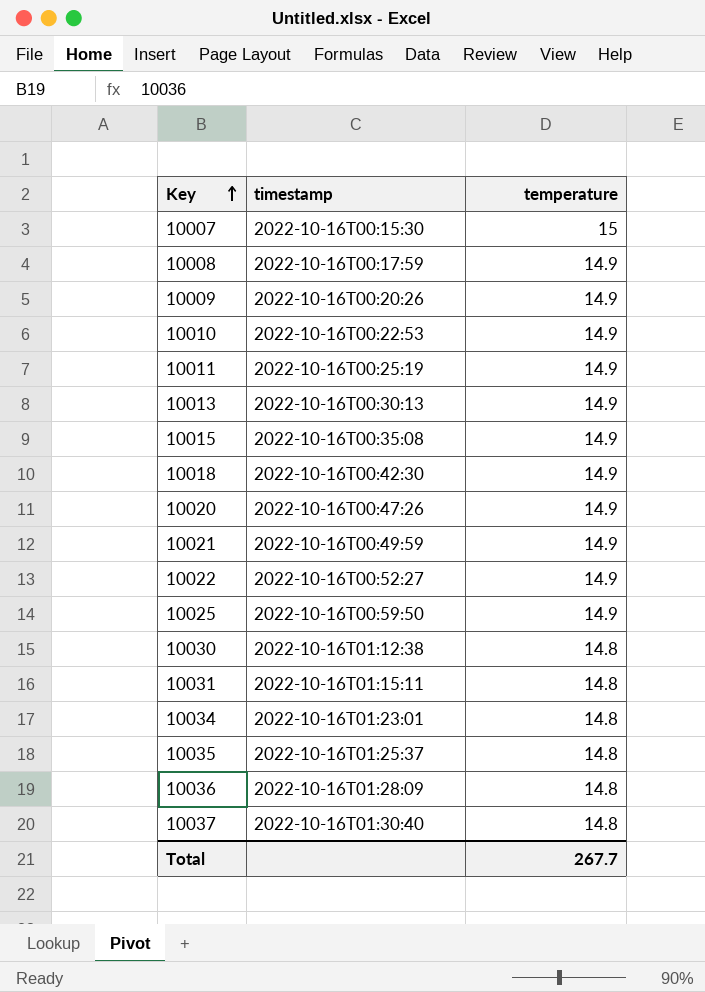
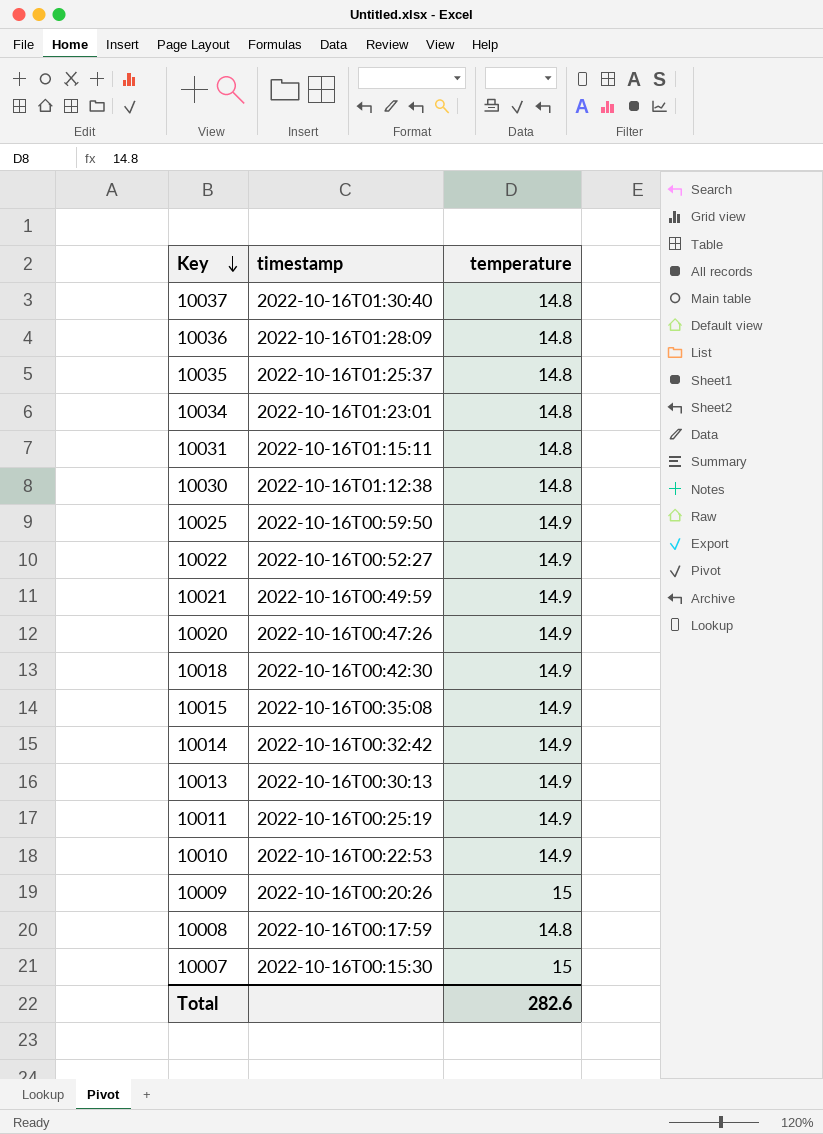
row order: Key ascending -> Key descending
row 10014: none -> 2022-10-16T00:32:42 | 14.9
10009 | temperature: 14.9 -> 15
10008 | temperature: 14.9 -> 14.8
Total | temperature: 267.7 -> 282.6

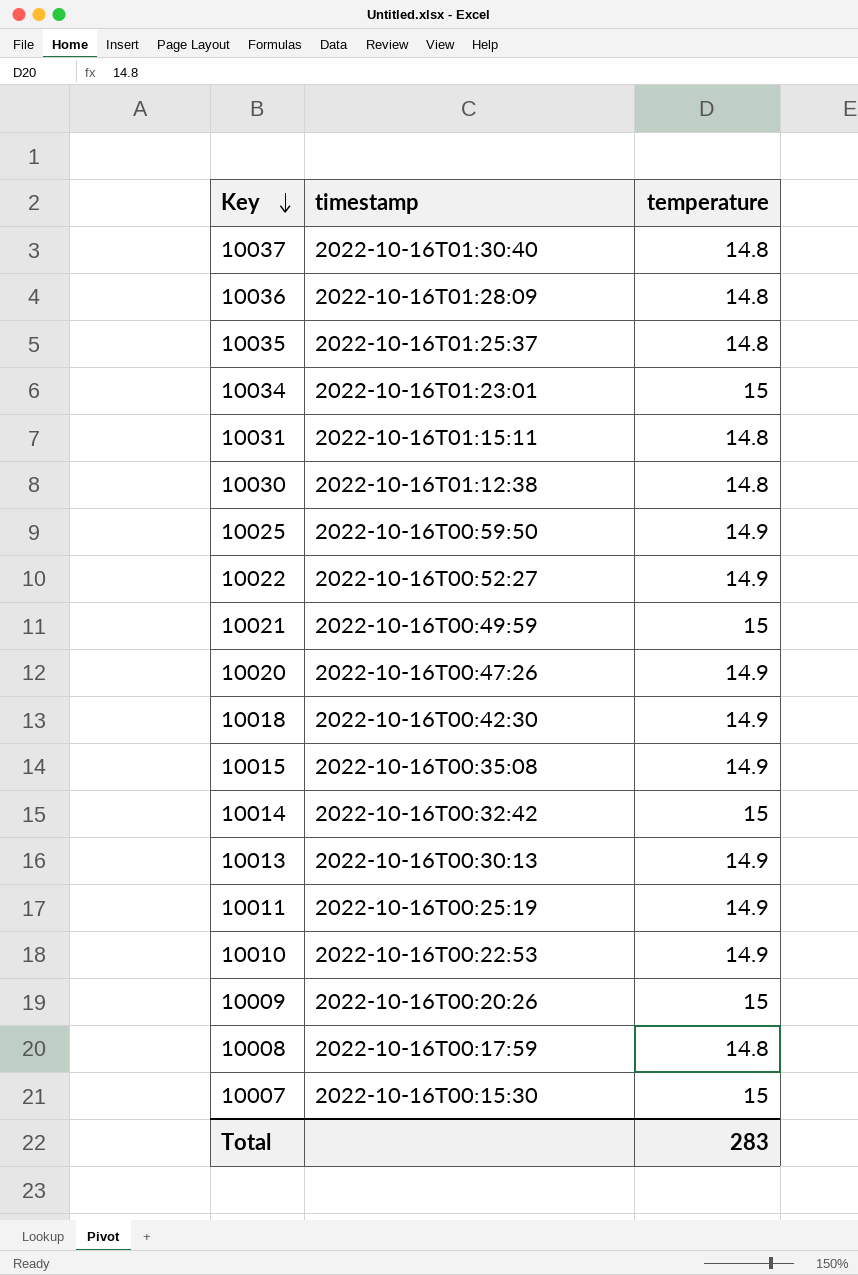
10034 | temperature: 14.8 -> 15
10021 | temperature: 14.9 -> 15
10014 | temperature: 14.9 -> 15
Total | temperature: 282.6 -> 283

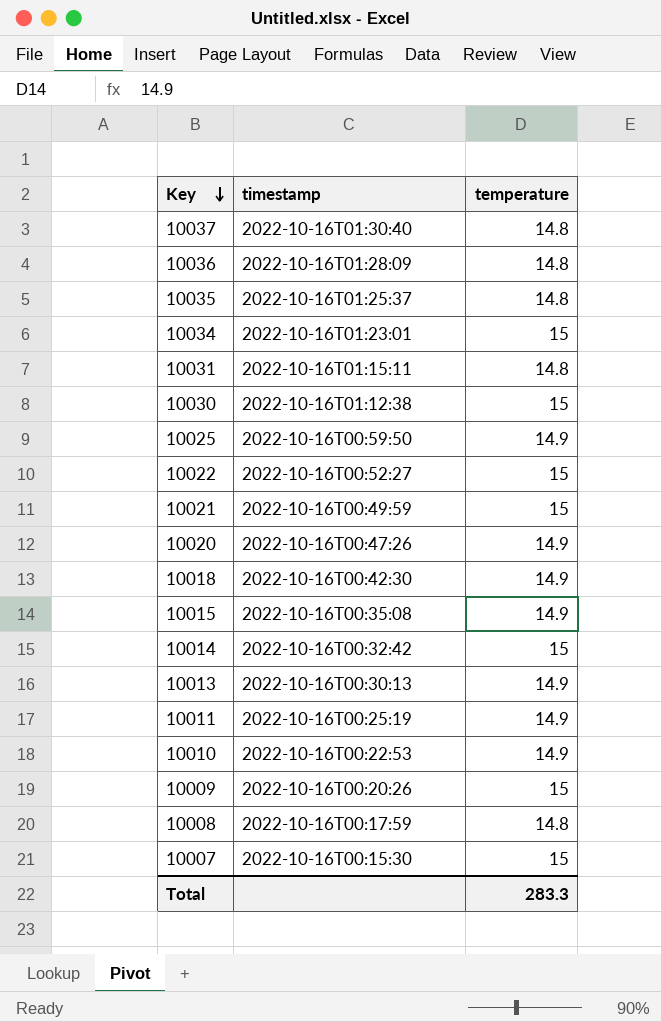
10030 | temperature: 14.8 -> 15
10022 | temperature: 14.9 -> 15
Total | temperature: 283 -> 283.3

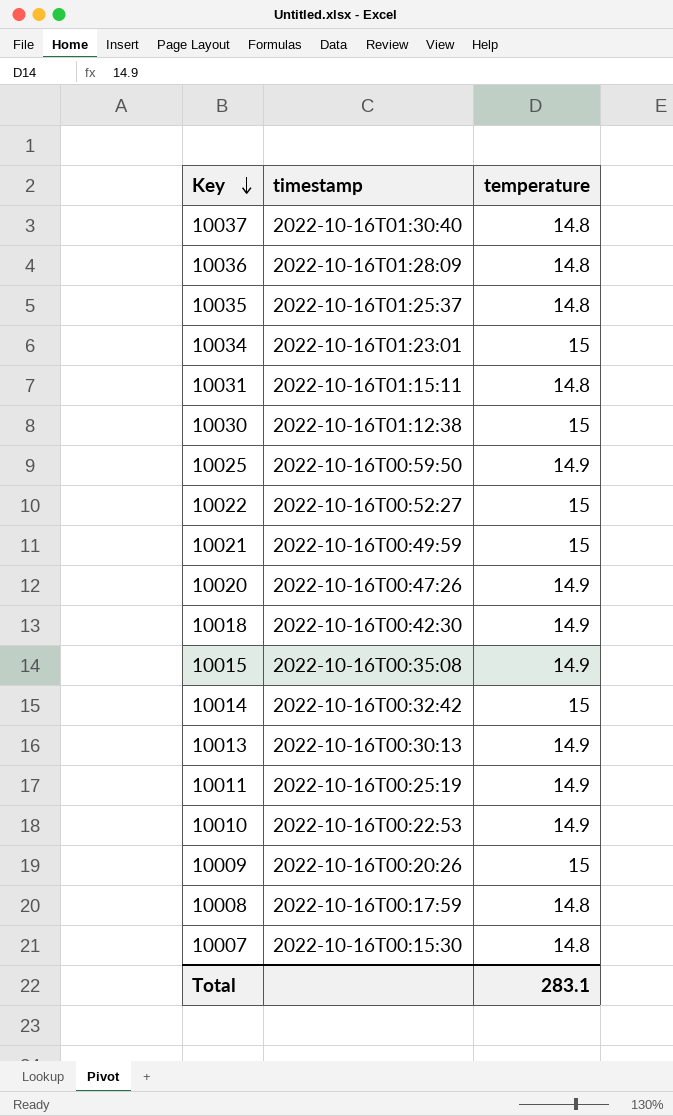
10007 | temperature: 15 -> 14.8
Total | temperature: 283.3 -> 283.1

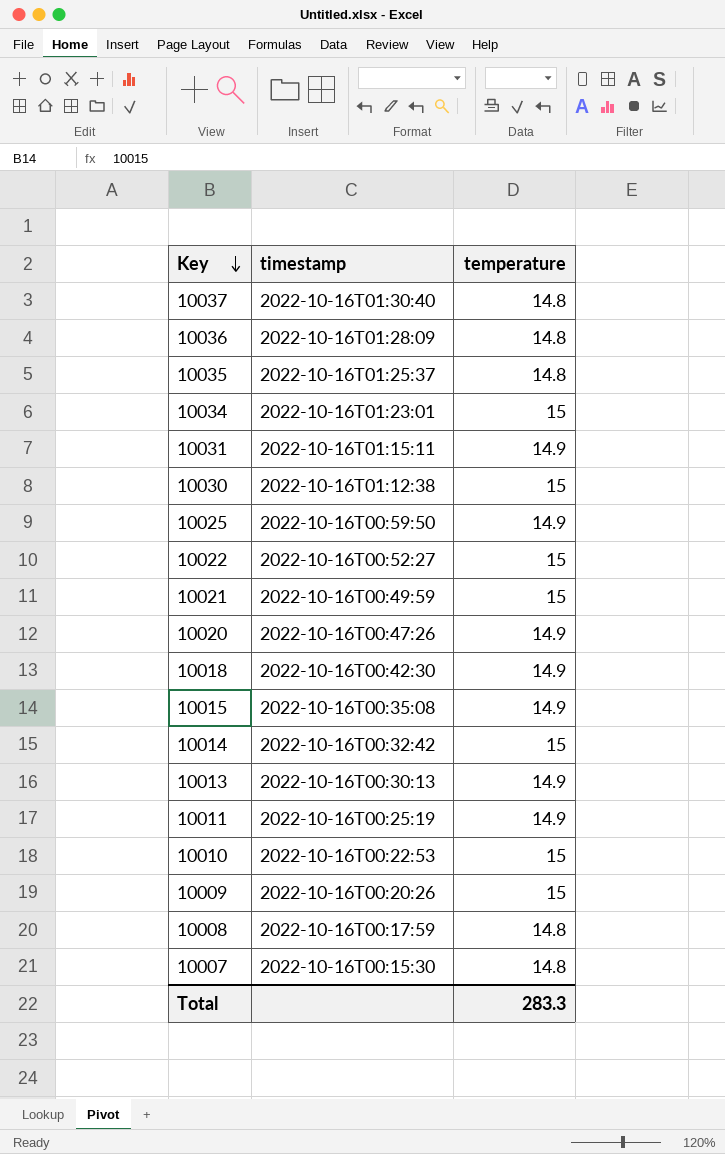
10031 | temperature: 14.8 -> 14.9
10010 | temperature: 14.9 -> 15
Total | temperature: 283.1 -> 283.3

